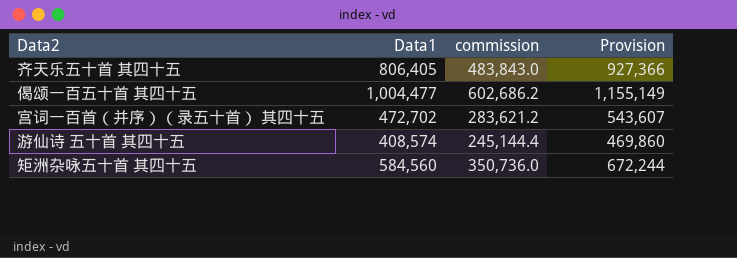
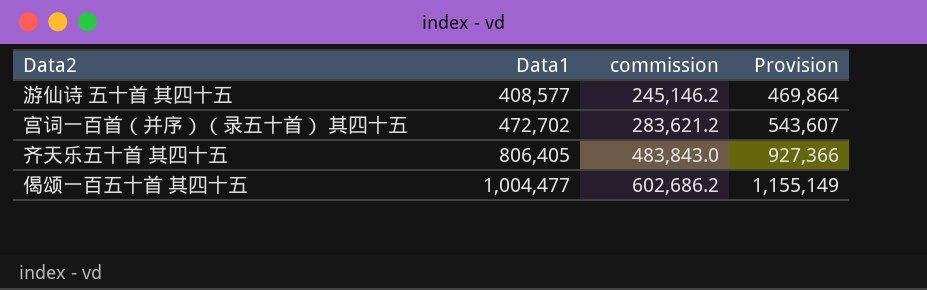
row order: none -> Data1 ascending
row 矩洲杂咏五十首 其四十五: 584,560 | 350,736.0 | 672,244 -> none
游仙诗 五十首 其四十五 | Data1: 408,574 -> 408,577
游仙诗 五十首 其四十五 | commission: 245,144.4 -> 245,146.2
游仙诗 五十首 其四十五 | Provision: 469,860 -> 469,864

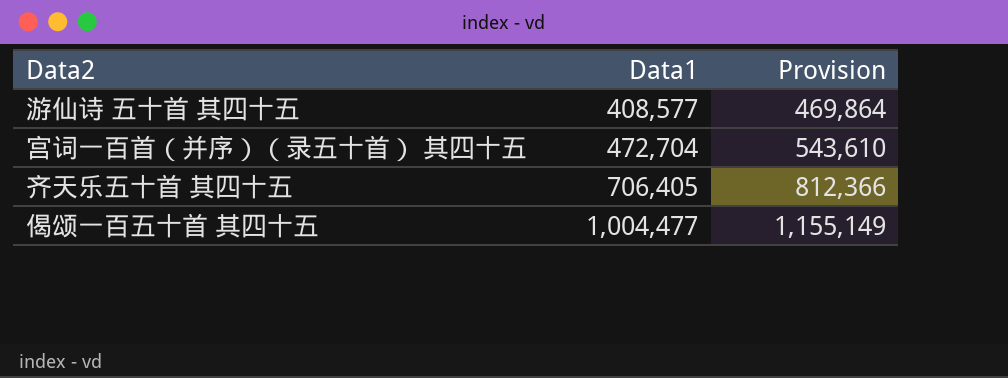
column commission | formula: [Data1] * 0.6 -> none
宫词一百首（并序）（录五十首） 其四十五 | Data1: 472,702 -> 472,704
宫词一百首（并序）（录五十首） 其四十五 | Provision: 543,607 -> 543,610
齐天乐五十首 其四十五 | Data1: 806,405 -> 706,405
齐天乐五十首 其四十五 | Provision: 927,366 -> 812,366

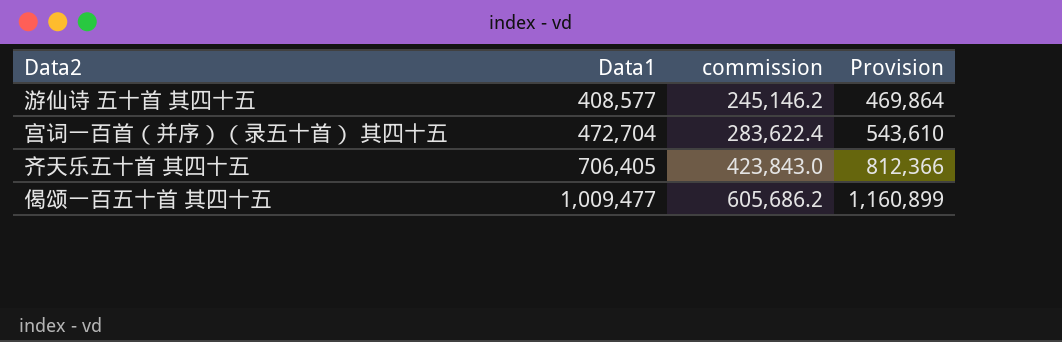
column commission | formula: none -> [Data1] * 0.6
偈颂一百五十首 其四十五 | Data1: 1,004,477 -> 1,009,477
偈颂一百五十首 其四十五 | Provision: 1,155,149 -> 1,160,899

